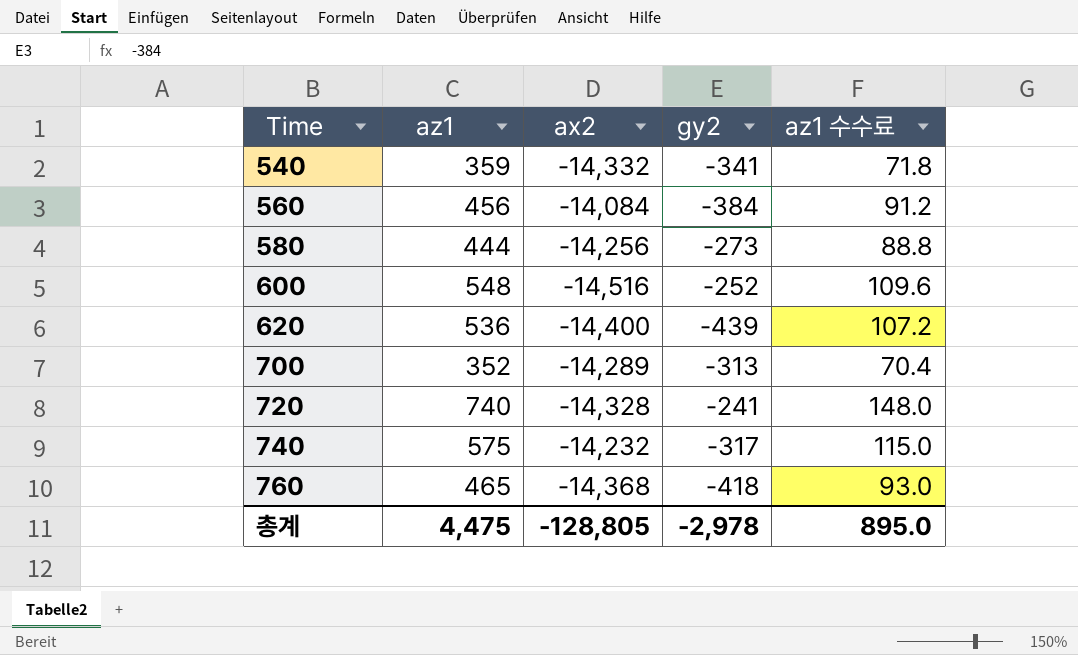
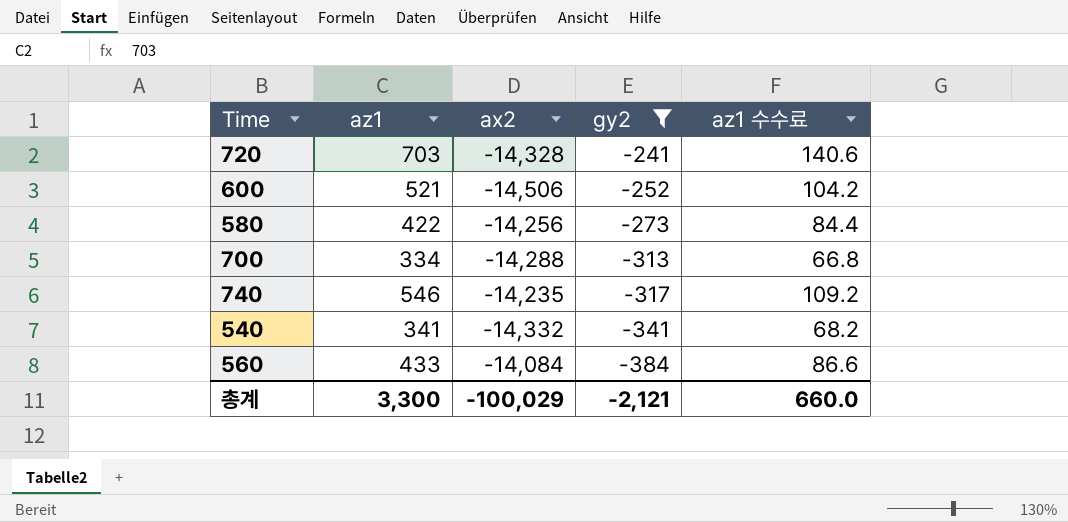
filter: none -> gy2 >= -384
row order: Time ascending -> gy2 descending
720 | az1: 740 -> 703
720 | az1 수수료: 148.0 -> 140.6
600 | az1: 548 -> 521
600 | ax2: -14,516 -> -14,506
600 | az1 수수료: 109.6 -> 104.2
580 | az1: 444 -> 422
580 | az1 수수료: 88.8 -> 84.4
700 | az1: 352 -> 334
700 | ax2: -14,289 -> -14,288
700 | az1 수수료: 70.4 -> 66.8
740 | az1: 575 -> 546
740 | ax2: -14,232 -> -14,235
740 | az1 수수료: 115.0 -> 109.2
540 | az1: 359 -> 341
540 | az1 수수료: 71.8 -> 68.2
560 | az1: 456 -> 433
560 | az1 수수료: 91.2 -> 86.6
총계 | az1: 4,475 -> 3,300
총계 | ax2: -128,805 -> -100,029
총계 | gy2: -2,978 -> -2,121
총계 | az1 수수료: 895.0 -> 660.0

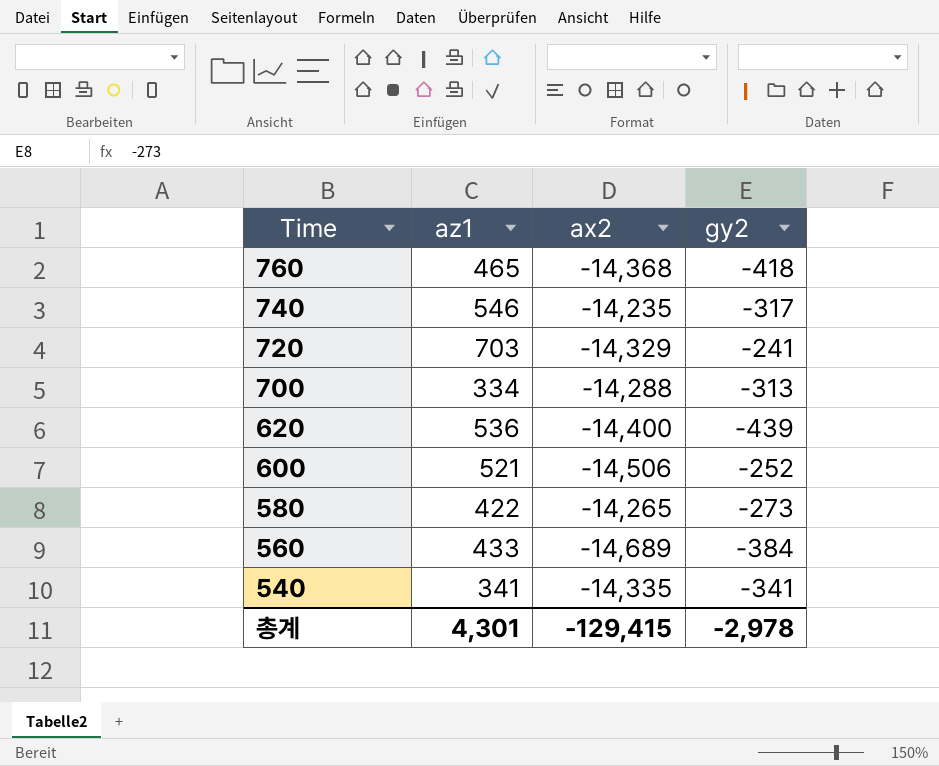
filter: gy2 >= -384 -> none
row order: gy2 descending -> Time descending
column az1 수수료 | formula: [az1] * 0.2 -> none
720 | ax2: -14,328 -> -14,329
580 | ax2: -14,256 -> -14,265
560 | ax2: -14,084 -> -14,689
540 | ax2: -14,332 -> -14,335
총계 | az1: 3,300 -> 4,301
총계 | ax2: -100,029 -> -129,415
총계 | gy2: -2,121 -> -2,978

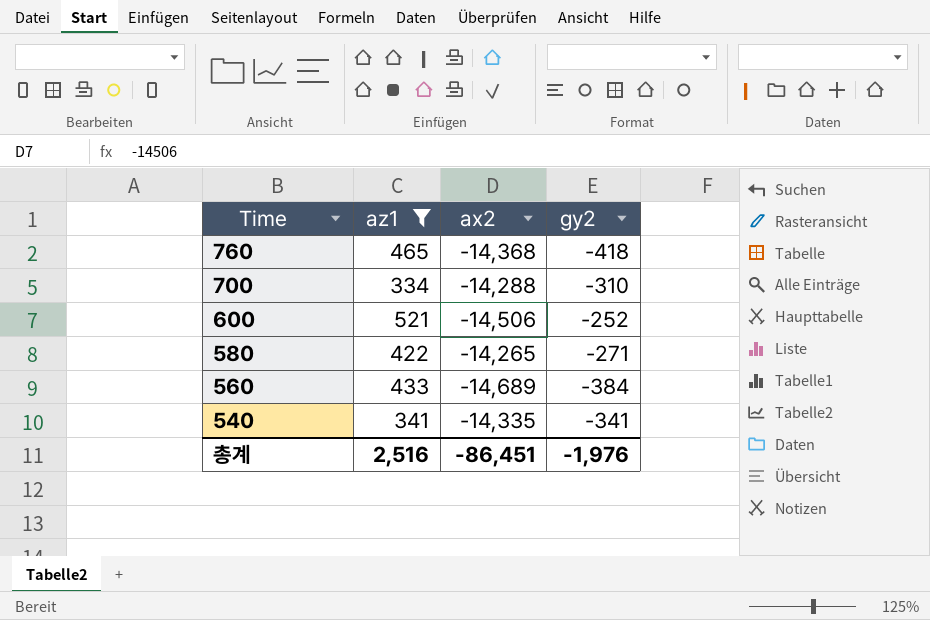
filter: none -> az1 <= 521
700 | gy2: -313 -> -310
580 | gy2: -273 -> -271
총계 | az1: 4,301 -> 2,516
총계 | ax2: -129,415 -> -86,451
총계 | gy2: -2,978 -> -1,976

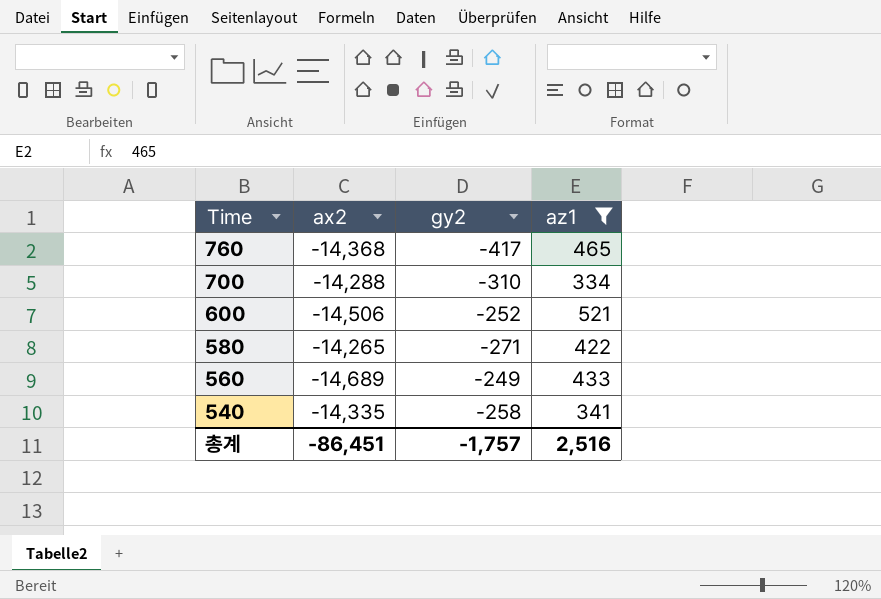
column az1 | position: 2 -> 4
760 | gy2: -418 -> -417
560 | gy2: -384 -> -249
540 | gy2: -341 -> -258
총계 | gy2: -1,976 -> -1,757

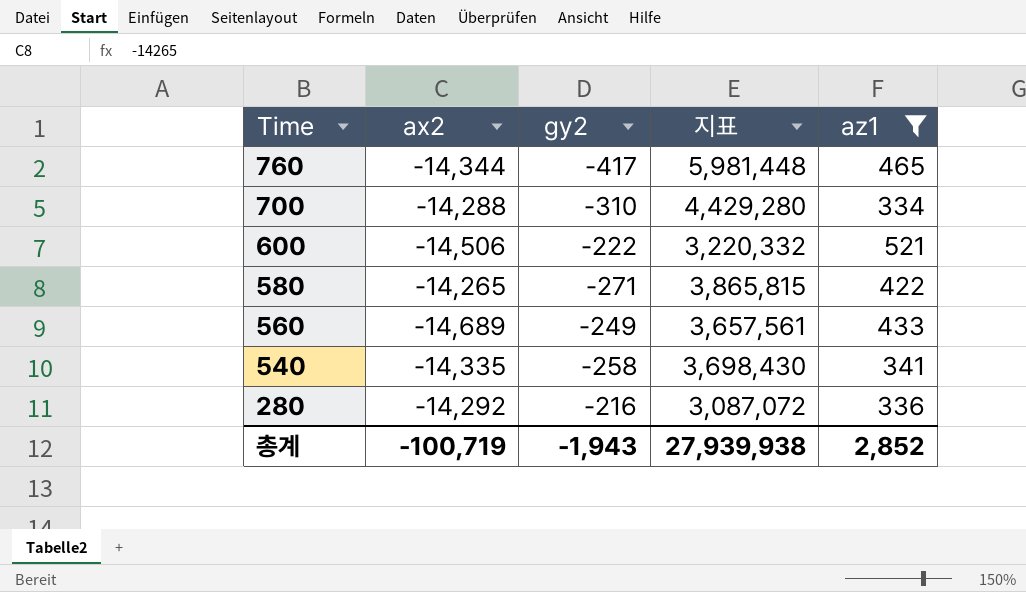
column 지표 | formula: none -> [ax2] * [gy2]
760 | ax2: -14,368 -> -14,344
600 | gy2: -252 -> -222
row 280: none -> -14,292 | -216 | 3,087,072 | 336
총계 | ax2: -86,451 -> -100,719
총계 | gy2: -1,757 -> -1,943
총계 | az1: 2,516 -> 2,852

